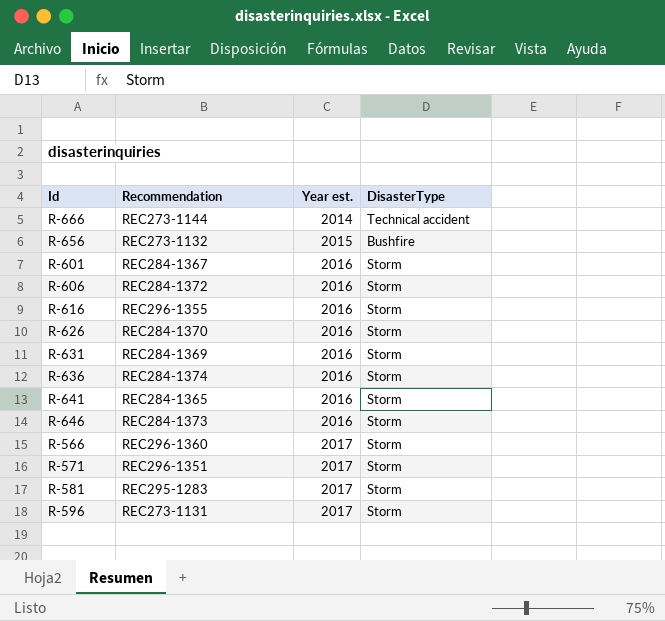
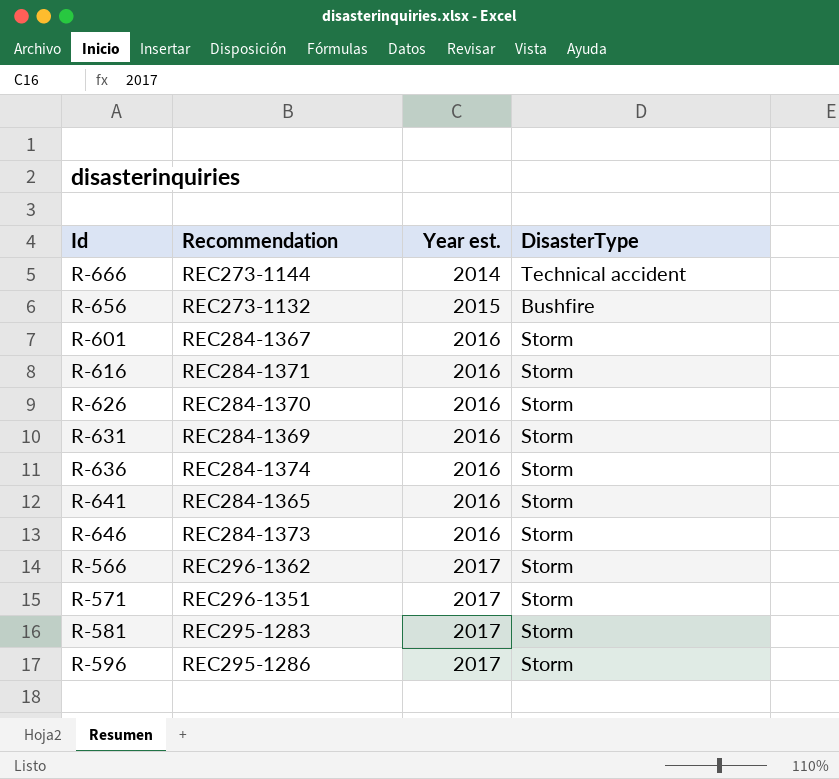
row R-606: REC284-1372 | 2016 | Storm -> none
R-616 | Recommendation: REC296-1355 -> REC284-1371
R-566 | Recommendation: REC296-1360 -> REC296-1362
R-596 | Recommendation: REC273-1131 -> REC295-1286

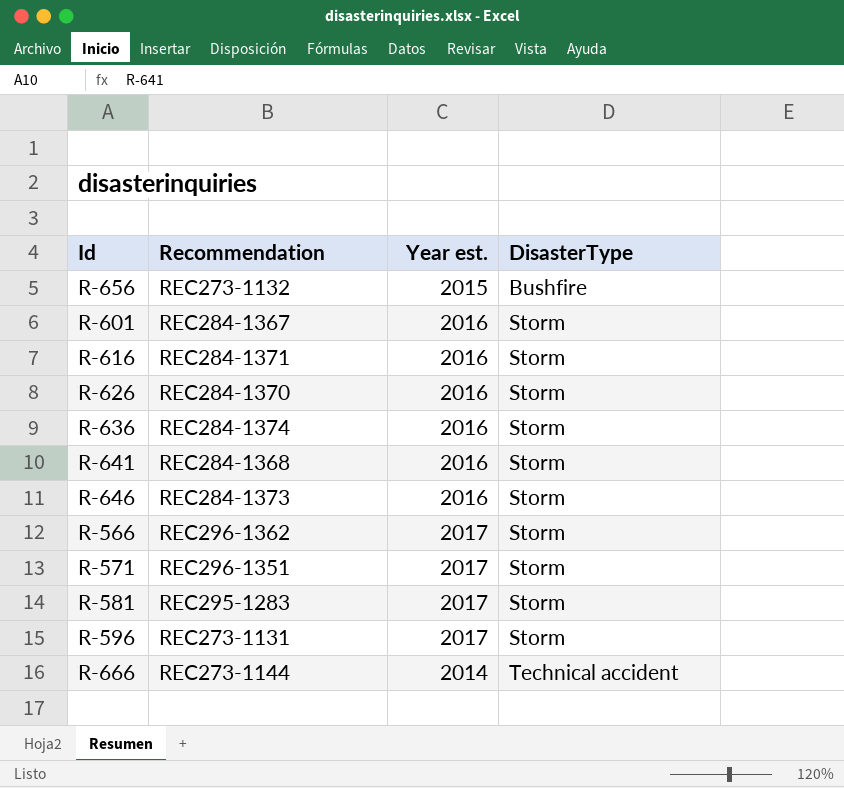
row order: Year est. ascending -> DisasterType ascending
row R-631: REC284-1369 | 2016 | Storm -> none
R-641 | Recommendation: REC284-1365 -> REC284-1368
R-596 | Recommendation: REC295-1286 -> REC273-1131

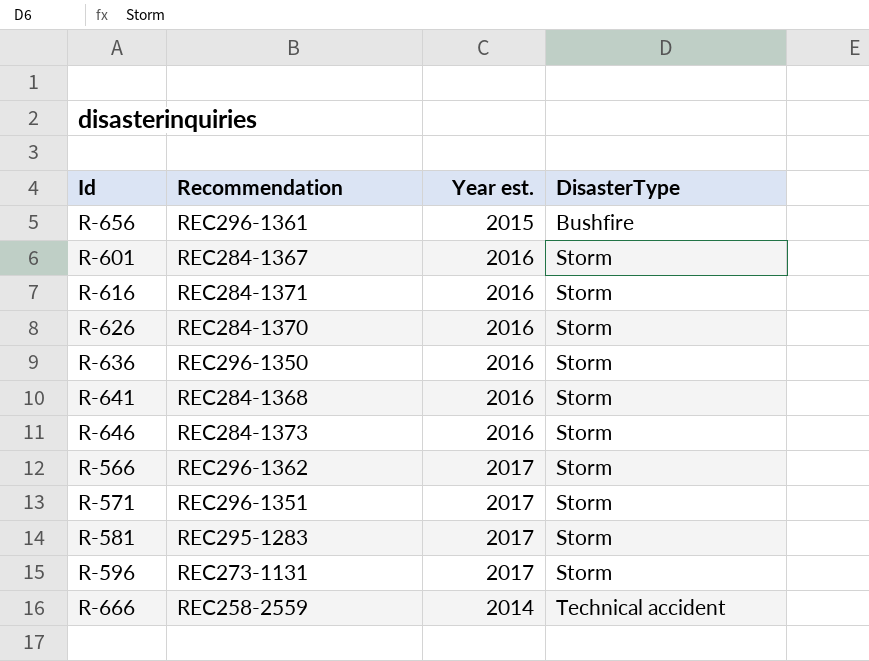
R-656 | Recommendation: REC273-1132 -> REC296-1361
R-636 | Recommendation: REC284-1374 -> REC296-1350
R-666 | Recommendation: REC273-1144 -> REC258-2559

